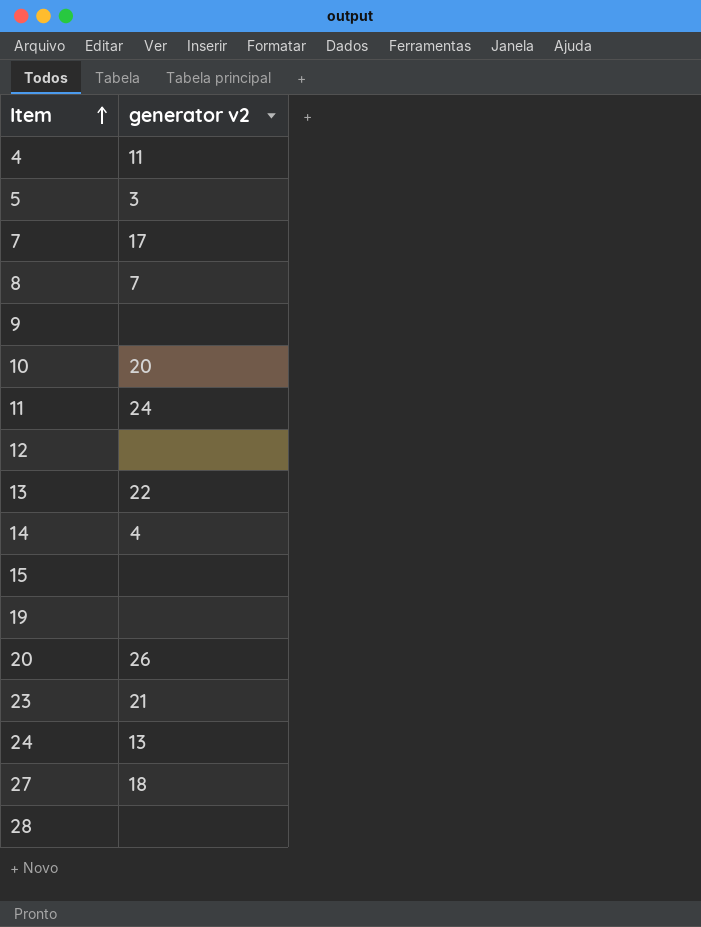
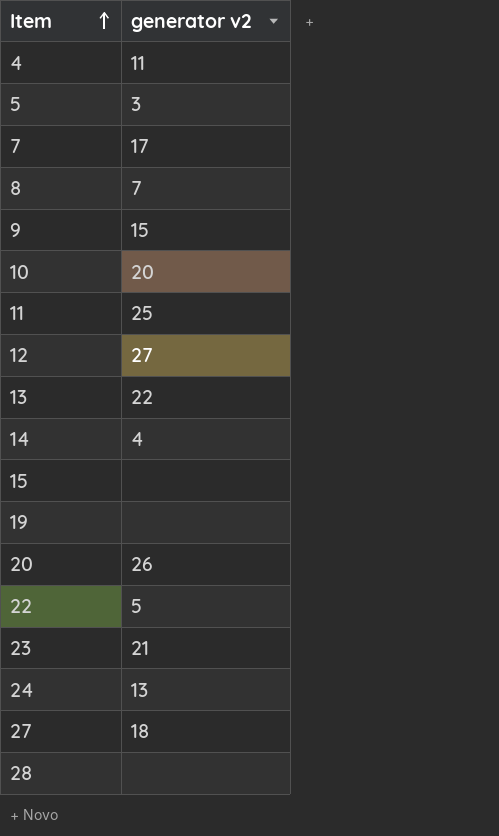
9 | generator v2: none -> 15
11 | generator v2: 24 -> 25
12 | generator v2: none -> 27
row 22: none -> 5

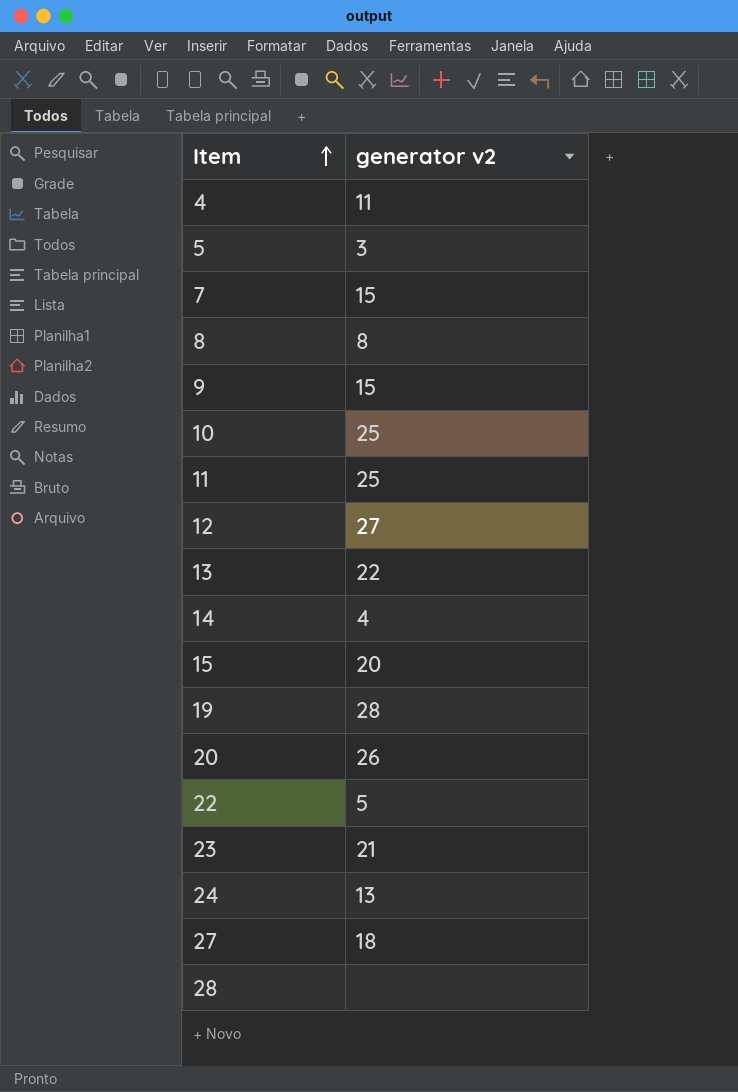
7 | generator v2: 17 -> 15
8 | generator v2: 7 -> 8
10 | generator v2: 20 -> 25
15 | generator v2: none -> 20
19 | generator v2: none -> 28

